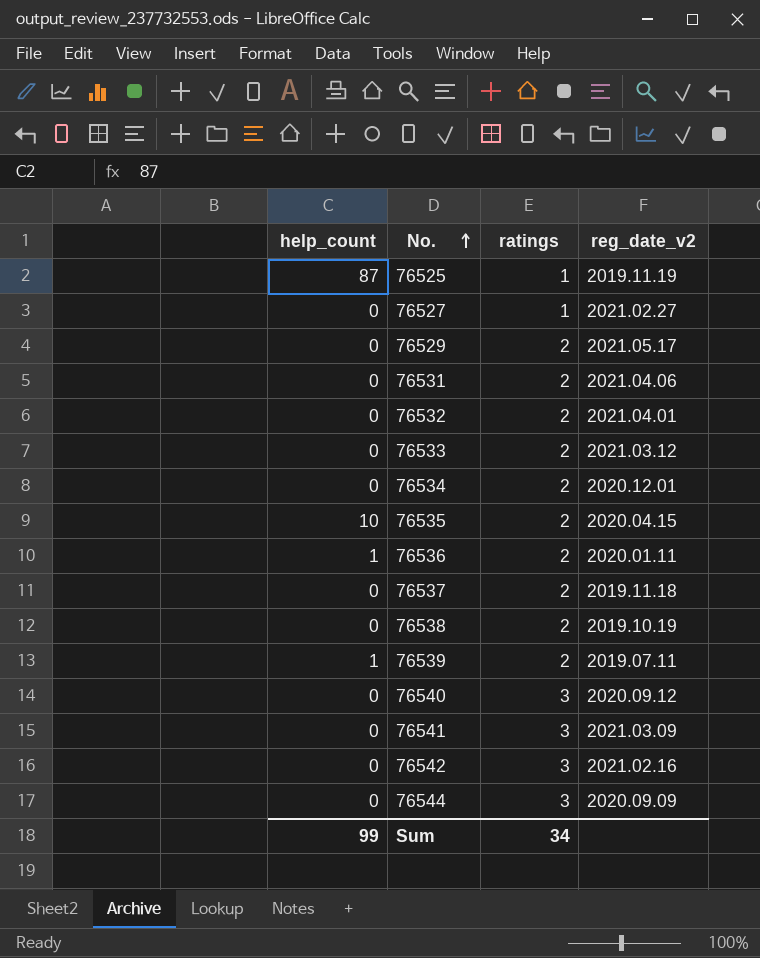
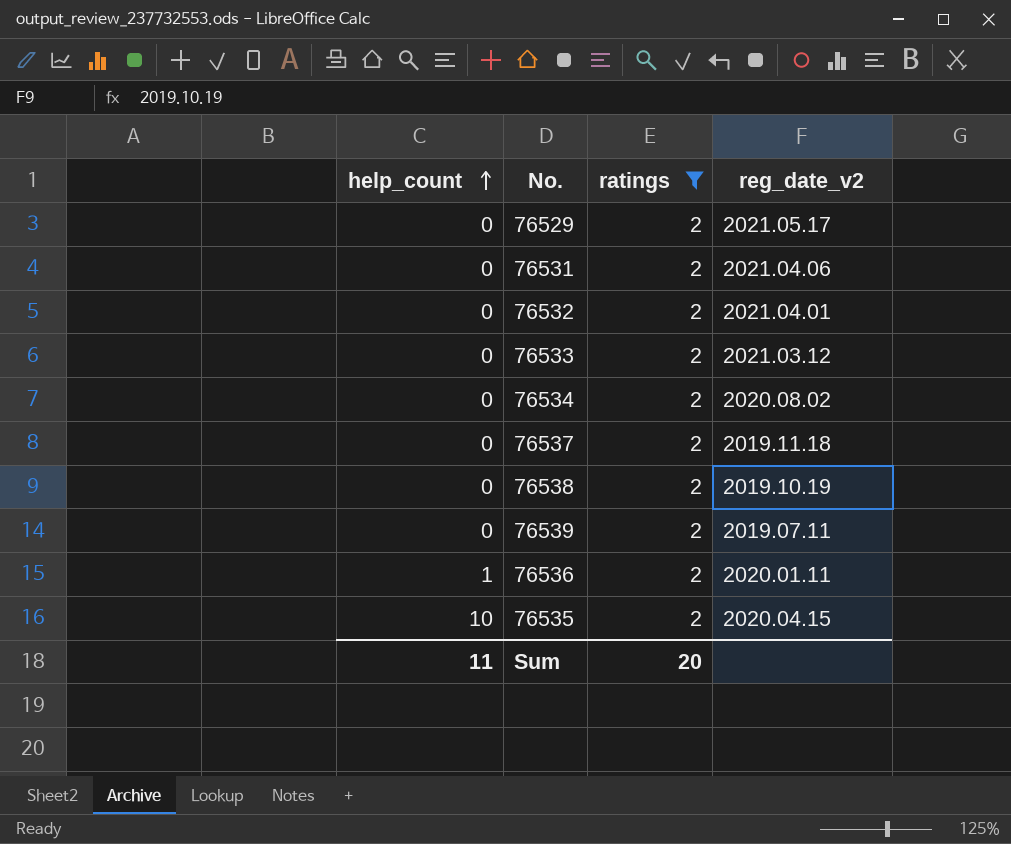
filter: none -> ratings = 2
row order: No. ascending -> help_count ascending
76534 | reg_date_v2: 2020.12.01 -> 2020.08.02
76539 | help_count: 1 -> 0
Sum | help_count: 99 -> 11
Sum | ratings: 34 -> 20

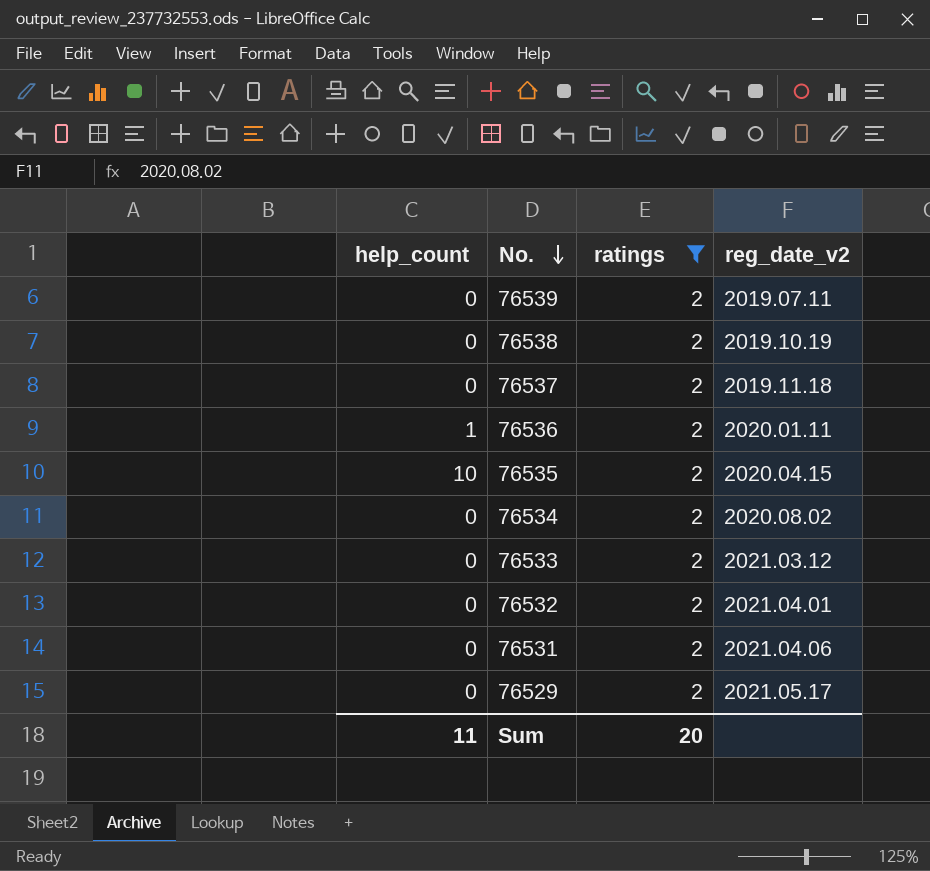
row order: help_count ascending -> No. descending

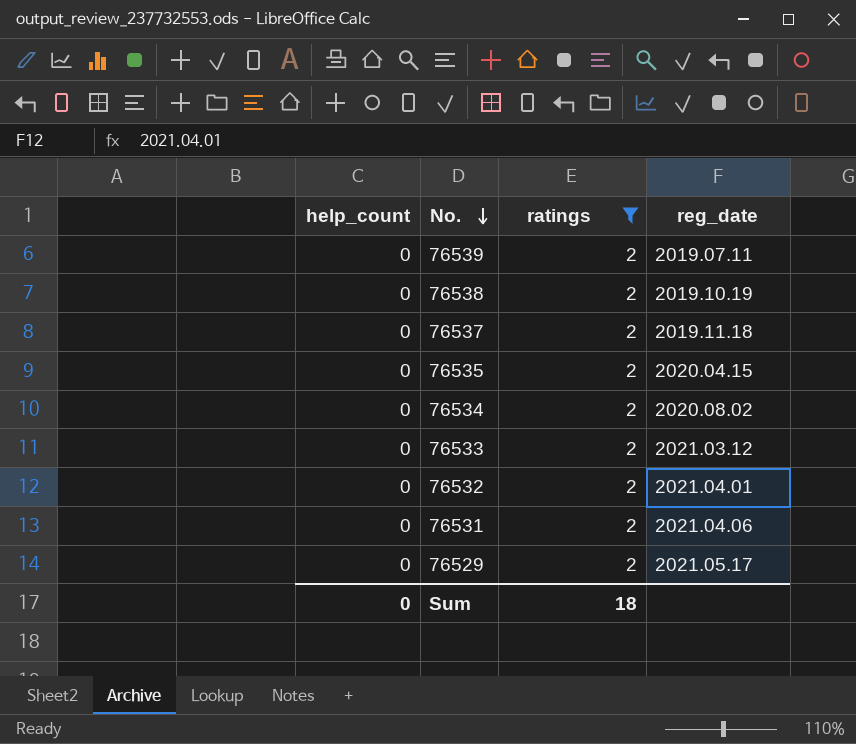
column name: reg_date_v2 -> reg_date
row 76536: 1 | 2 | 2020.01.11 -> none
76535 | help_count: 10 -> 0
Sum | help_count: 11 -> 0
Sum | ratings: 20 -> 18

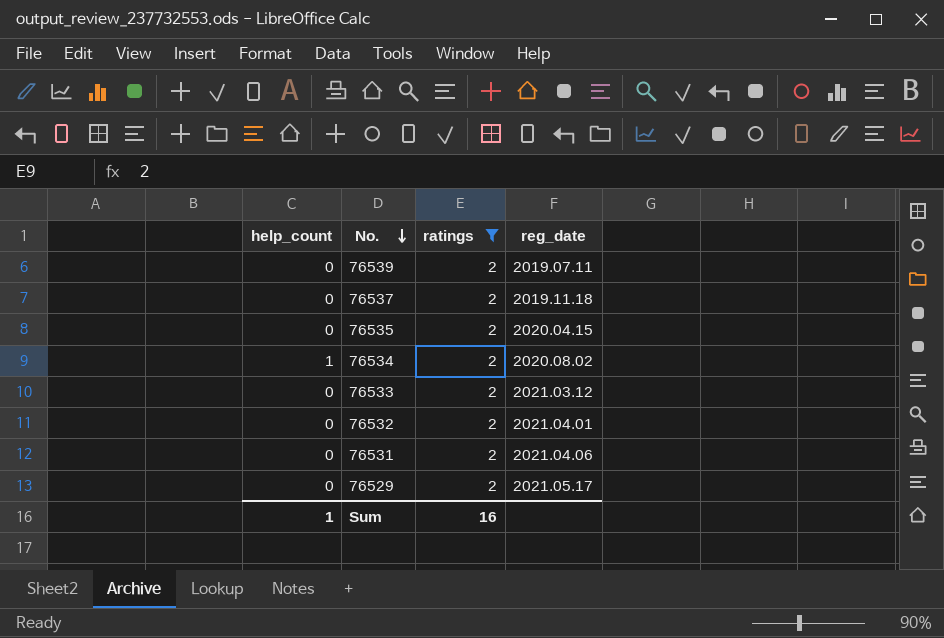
row 76538: 0 | 2 | 2019.10.19 -> none
76534 | help_count: 0 -> 1
Sum | help_count: 0 -> 1
Sum | ratings: 18 -> 16

